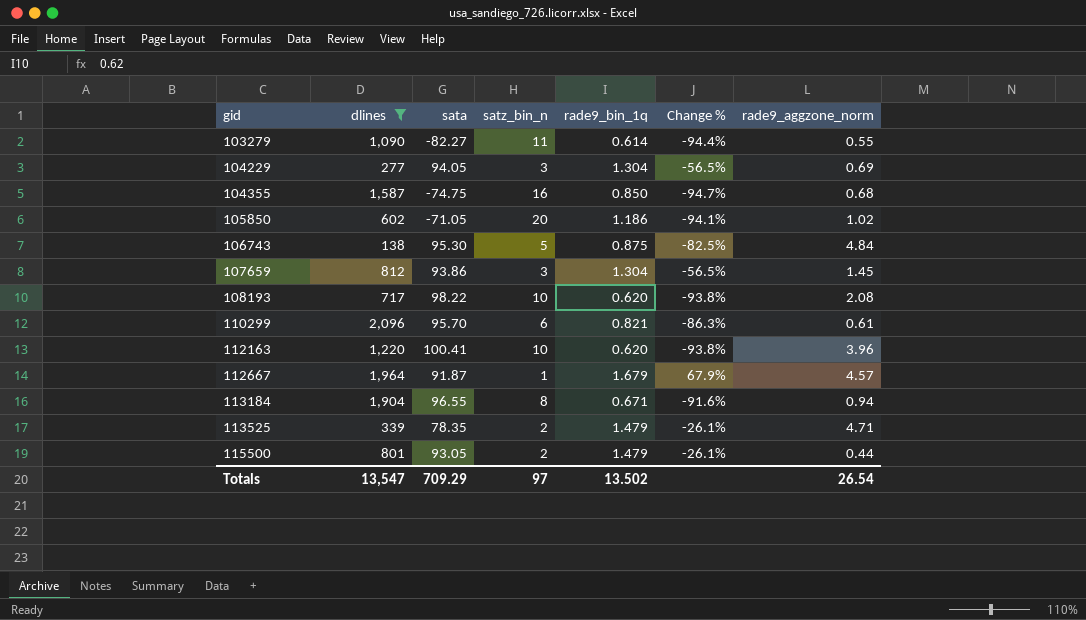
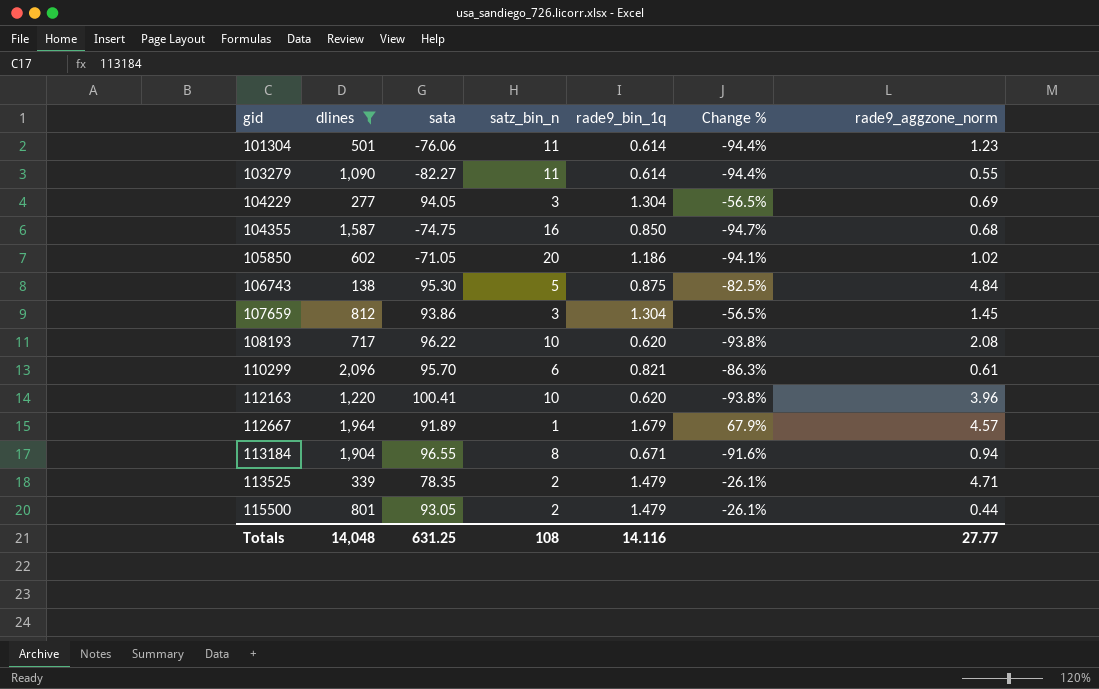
row 101304: none -> 501 | -76.06 | 11 | 0.614 | -94.4% | 1.23
108193 | sata: 98.22 -> 96.22
112667 | sata: 91.87 -> 91.89
Totals | dlines: 13,547 -> 14,048
Totals | sata: 709.29 -> 631.25
Totals | satz_bin_n: 97 -> 108
Totals | rade9_bin_1q: 13.502 -> 14.116
Totals | rade9_aggzone_norm: 26.54 -> 27.77

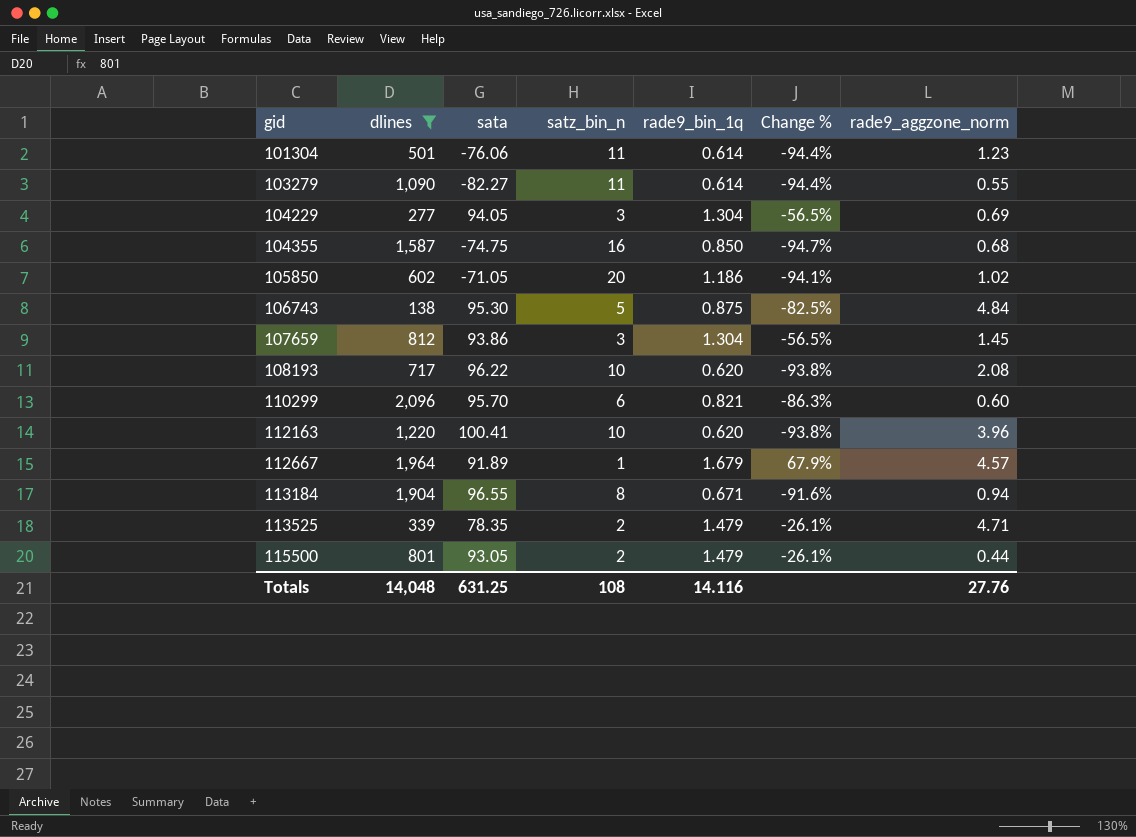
110299 | rade9_aggzone_norm: 0.61 -> 0.60
Totals | rade9_aggzone_norm: 27.77 -> 27.76

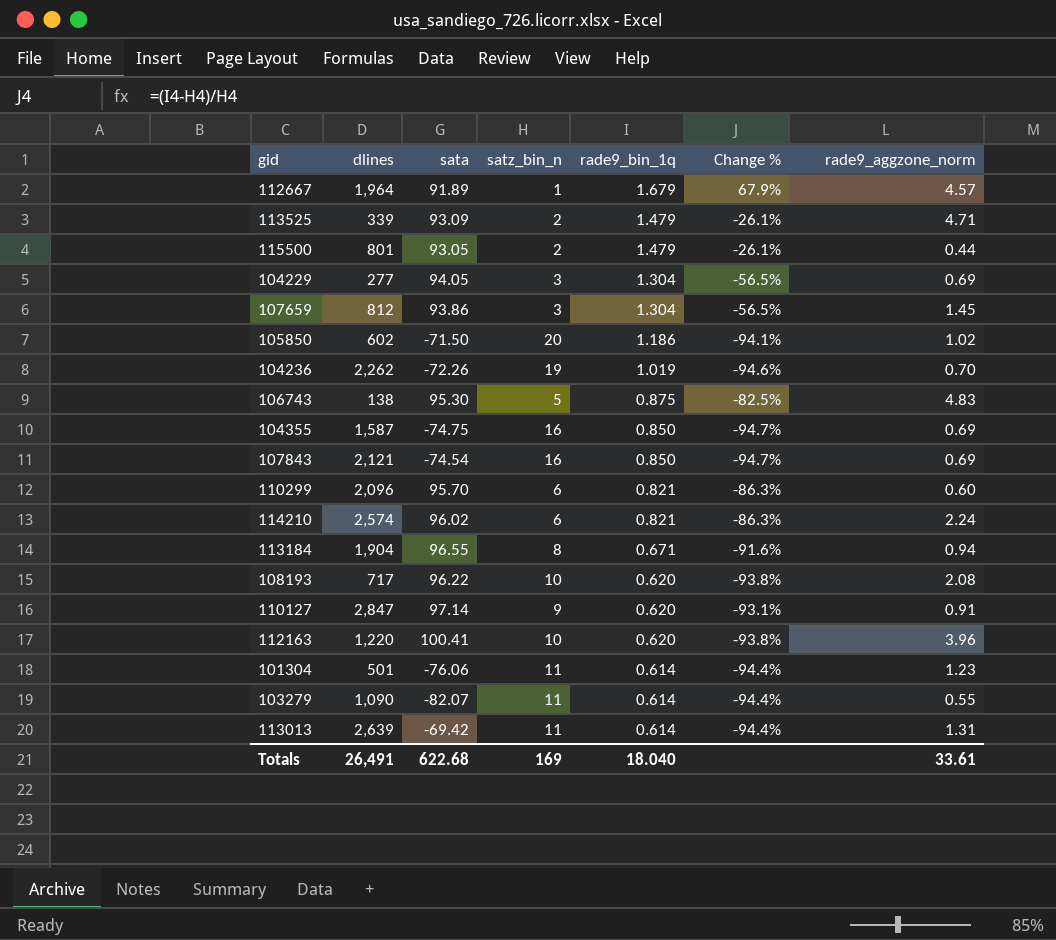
filter: dlines <= 2,096 -> none
row order: gid ascending -> rade9_bin_1q descending
113525 | sata: 78.35 -> 93.09
105850 | sata: -71.05 -> -71.50
106743 | rade9_aggzone_norm: 4.84 -> 4.83
104355 | rade9_aggzone_norm: 0.68 -> 0.69
103279 | sata: -82.27 -> -82.07
Totals | dlines: 14,048 -> 26,491
Totals | sata: 631.25 -> 622.68
Totals | satz_bin_n: 108 -> 169
Totals | rade9_bin_1q: 14.116 -> 18.040
Totals | rade9_aggzone_norm: 27.76 -> 33.61

